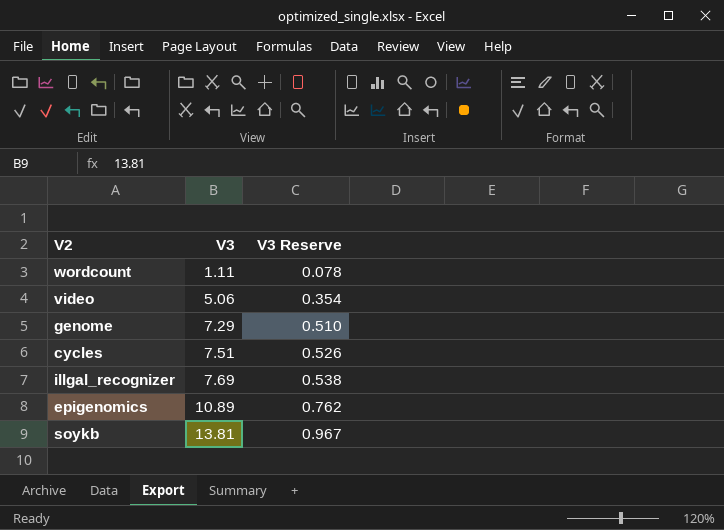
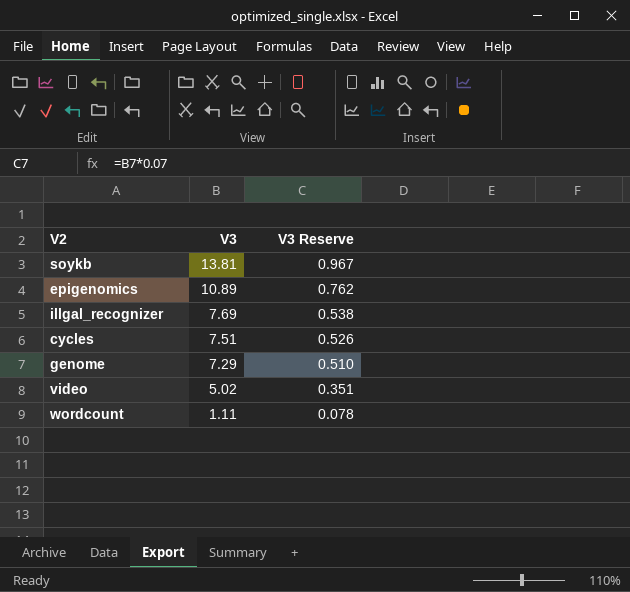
row order: V3 ascending -> V3 descending
video | V3: 5.06 -> 5.02
video | V3 Reserve: 0.354 -> 0.351

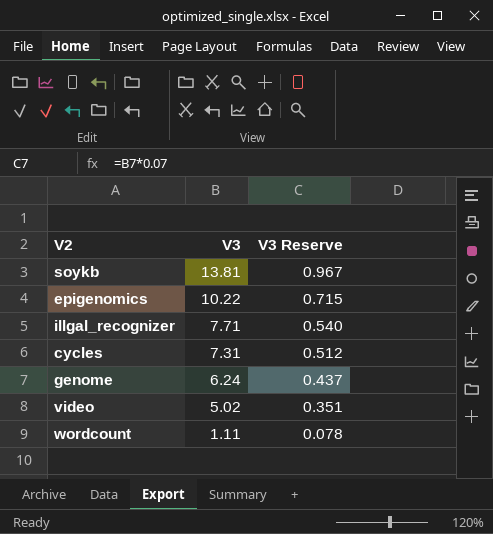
epigenomics | V3: 10.89 -> 10.22
epigenomics | V3 Reserve: 0.762 -> 0.715
illgal_recognizer | V3: 7.69 -> 7.71
illgal_recognizer | V3 Reserve: 0.538 -> 0.540
cycles | V3: 7.51 -> 7.31
cycles | V3 Reserve: 0.526 -> 0.512
genome | V3: 7.29 -> 6.24
genome | V3 Reserve: 0.510 -> 0.437

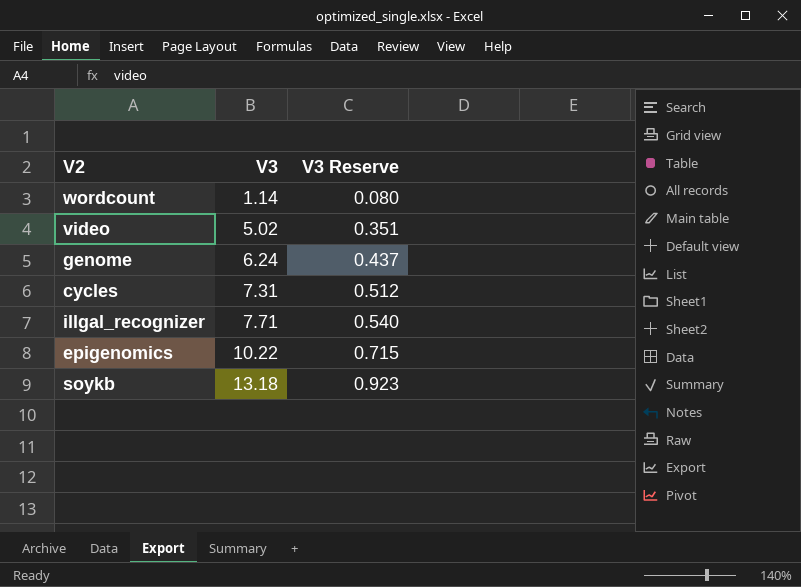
row order: V3 descending -> V3 ascending
wordcount | V3: 1.11 -> 1.14
wordcount | V3 Reserve: 0.078 -> 0.080
soykb | V3: 13.81 -> 13.18
soykb | V3 Reserve: 0.967 -> 0.923

